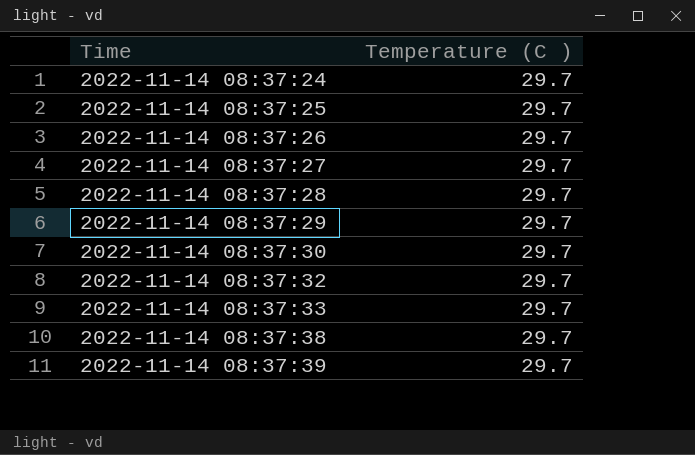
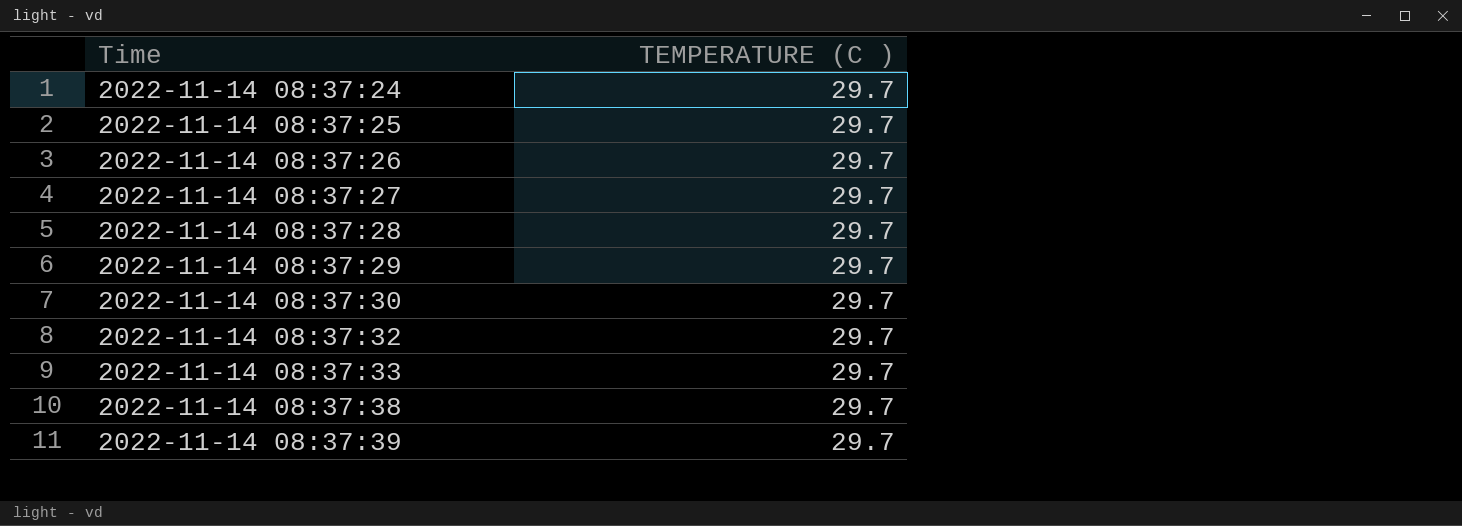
column name: Temperature (C ) -> TEMPERATURE (C )

